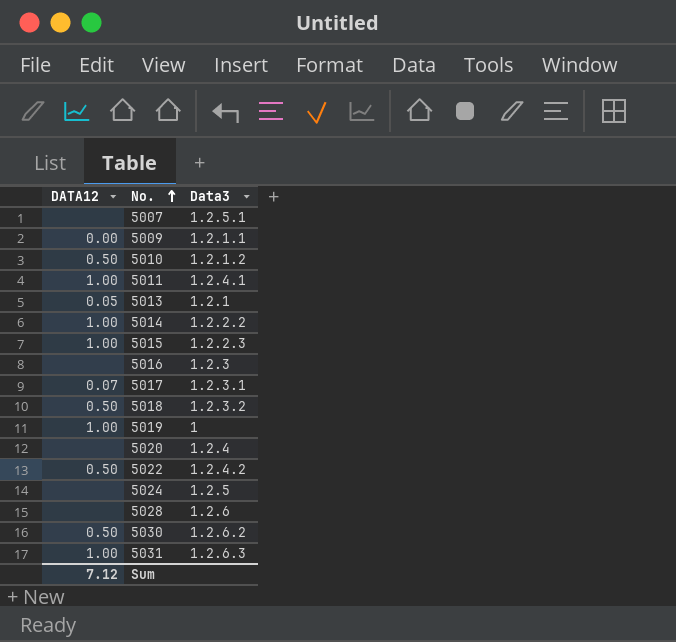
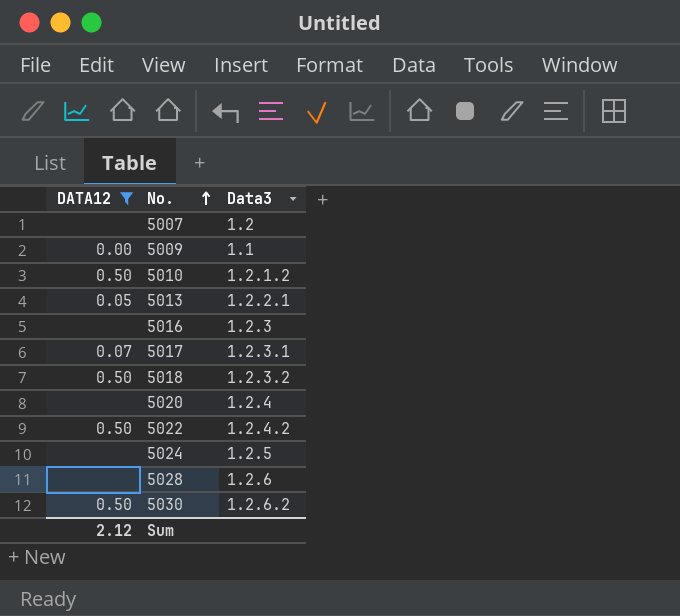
filter: none -> DATA12 != 1.00
5007 | Data3: 1.2.5.1 -> 1.2
5009 | Data3: 1.2.1.1 -> 1.1
5013 | Data3: 1.2.1 -> 1.2.2.1
Sum | DATA12: 7.12 -> 2.12

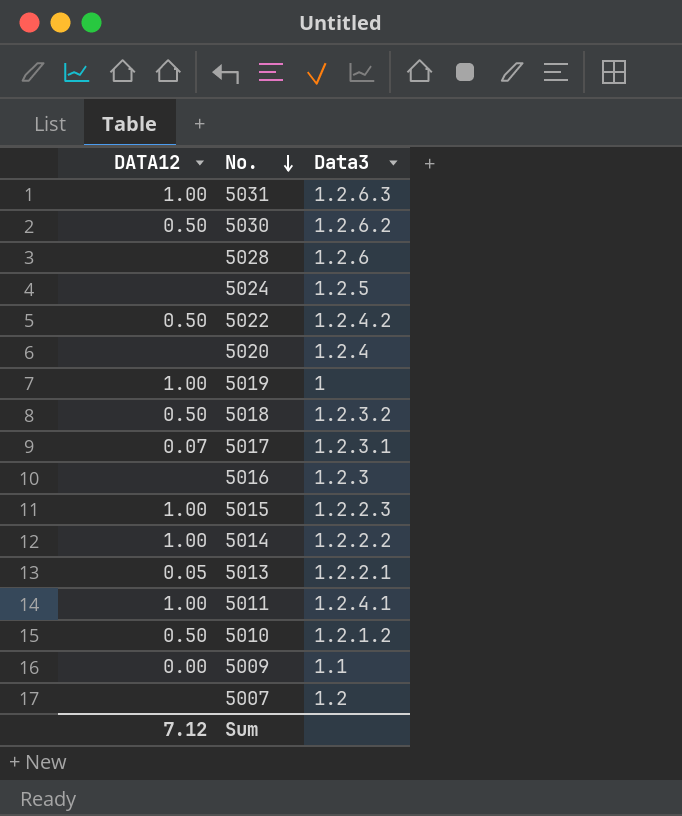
filter: DATA12 != 1.00 -> none
row order: No. ascending -> No. descending
Sum | DATA12: 2.12 -> 7.12

